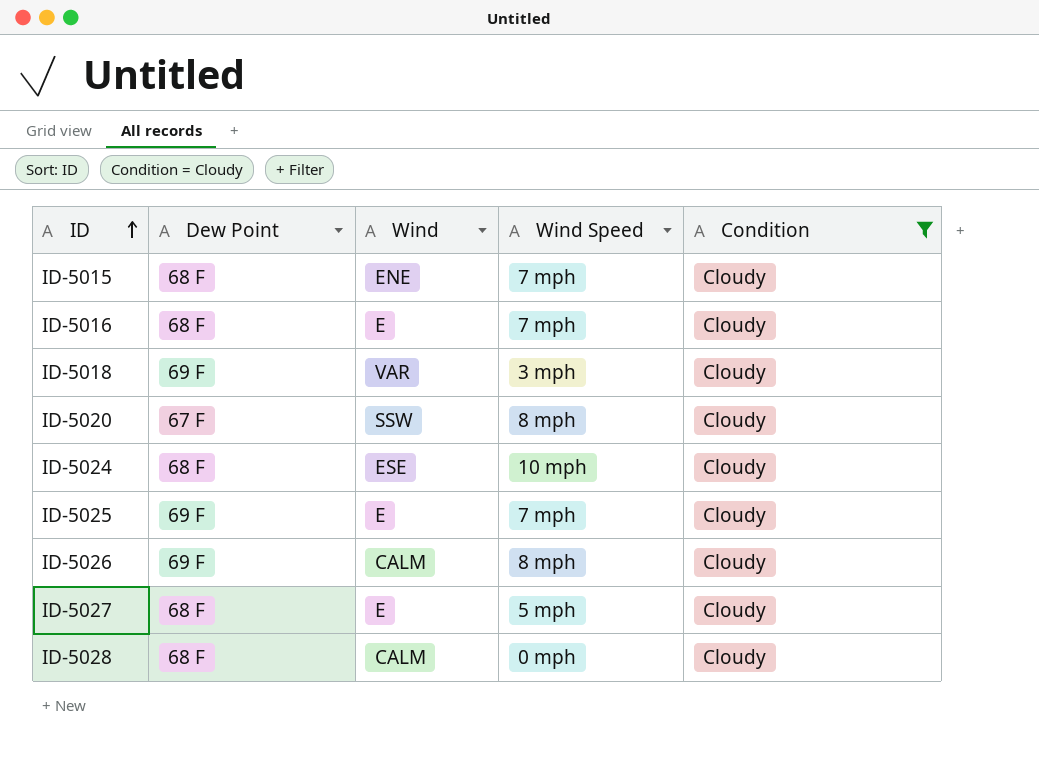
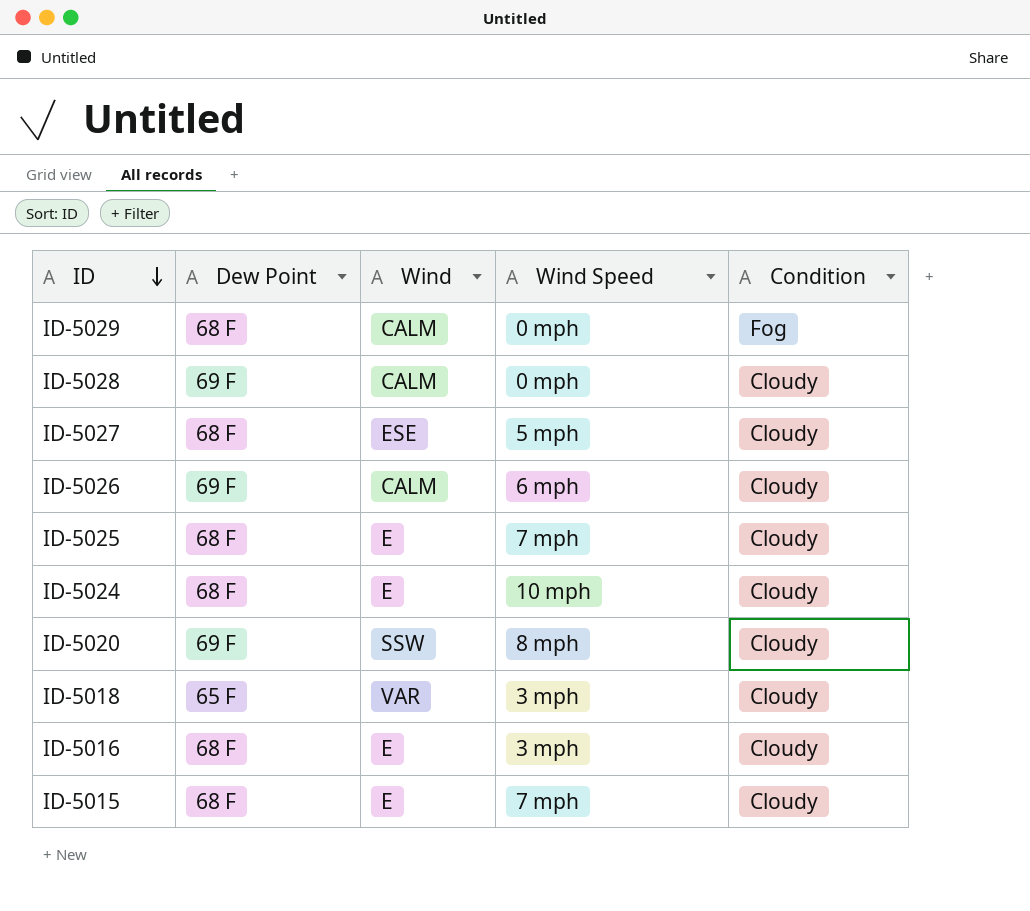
filter: Condition = Cloudy -> none
row order: ID ascending -> ID descending
ID-5028 | Dew Point: 68 F -> 69 F
ID-5027 | Wind: E -> ESE
ID-5026 | Wind Speed: 8 mph -> 6 mph
ID-5025 | Dew Point: 69 F -> 68 F
ID-5024 | Wind: ESE -> E
ID-5020 | Dew Point: 67 F -> 69 F
ID-5018 | Dew Point: 69 F -> 65 F
ID-5016 | Wind Speed: 7 mph -> 3 mph
ID-5015 | Wind: ENE -> E

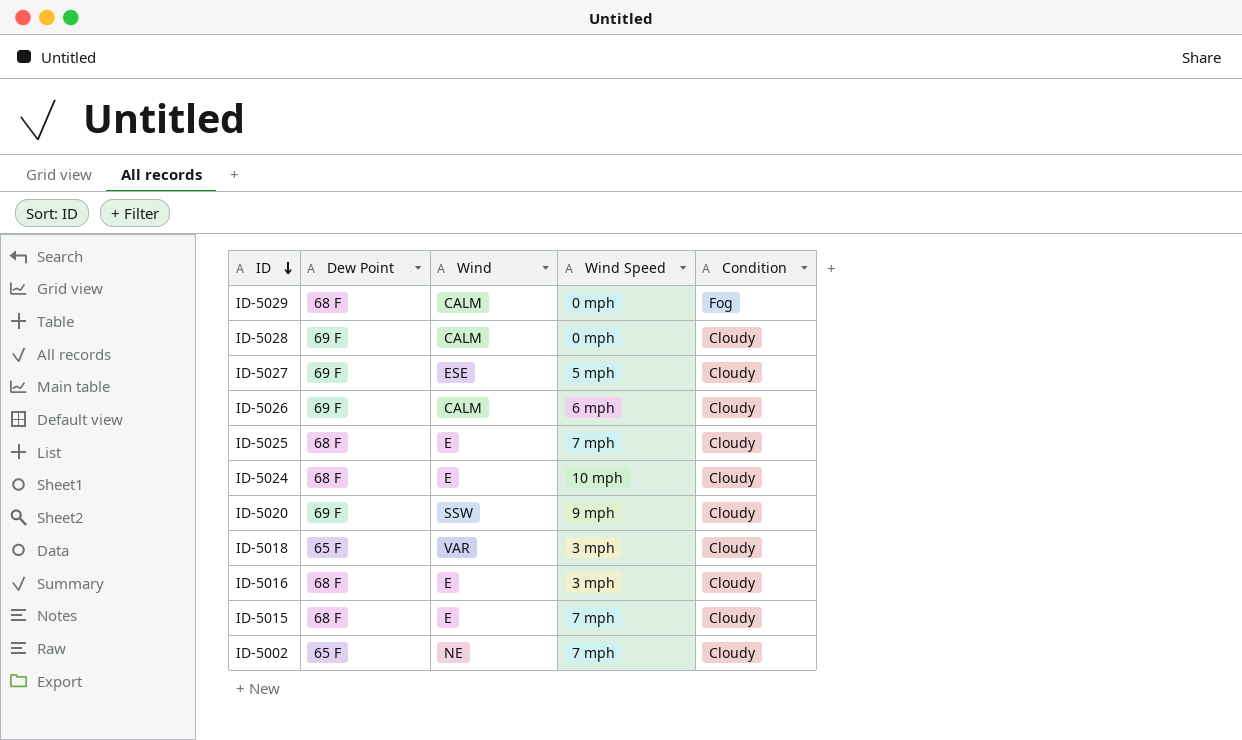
ID-5027 | Dew Point: 68 F -> 69 F
ID-5020 | Wind Speed: 8 mph -> 9 mph
row ID-5002: none -> 65 F | NE | 7 mph | Cloudy

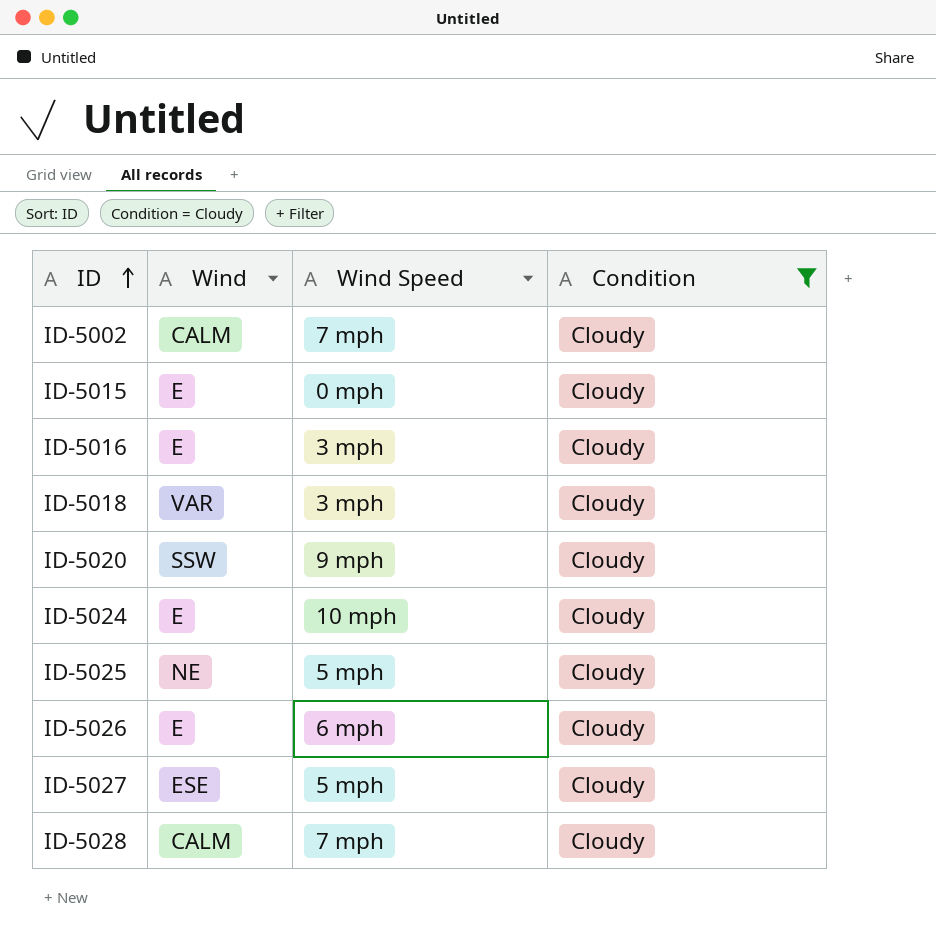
filter: none -> Condition = Cloudy
row order: ID descending -> ID ascending
column Dew Point | position: 2 -> none
ID-5002 | Wind: NE -> CALM
ID-5015 | Wind Speed: 7 mph -> 0 mph
ID-5025 | Wind: E -> NE
ID-5025 | Wind Speed: 7 mph -> 5 mph
ID-5026 | Wind: CALM -> E
ID-5028 | Wind Speed: 0 mph -> 7 mph

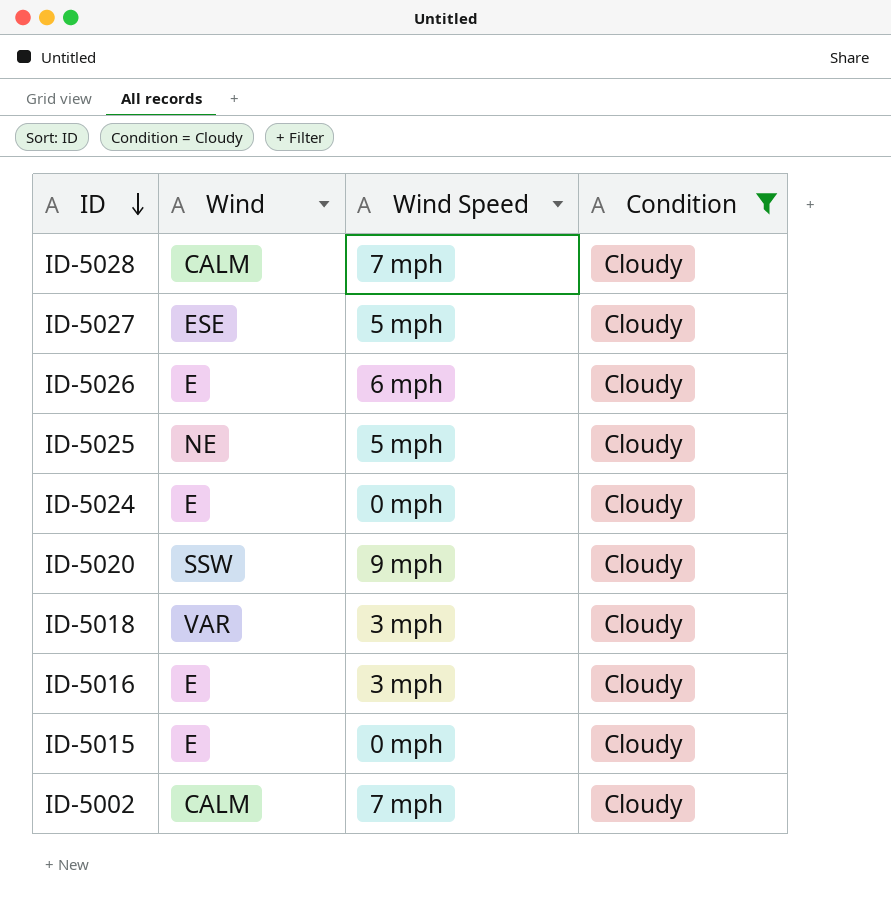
row order: ID ascending -> ID descending
ID-5024 | Wind Speed: 10 mph -> 0 mph

